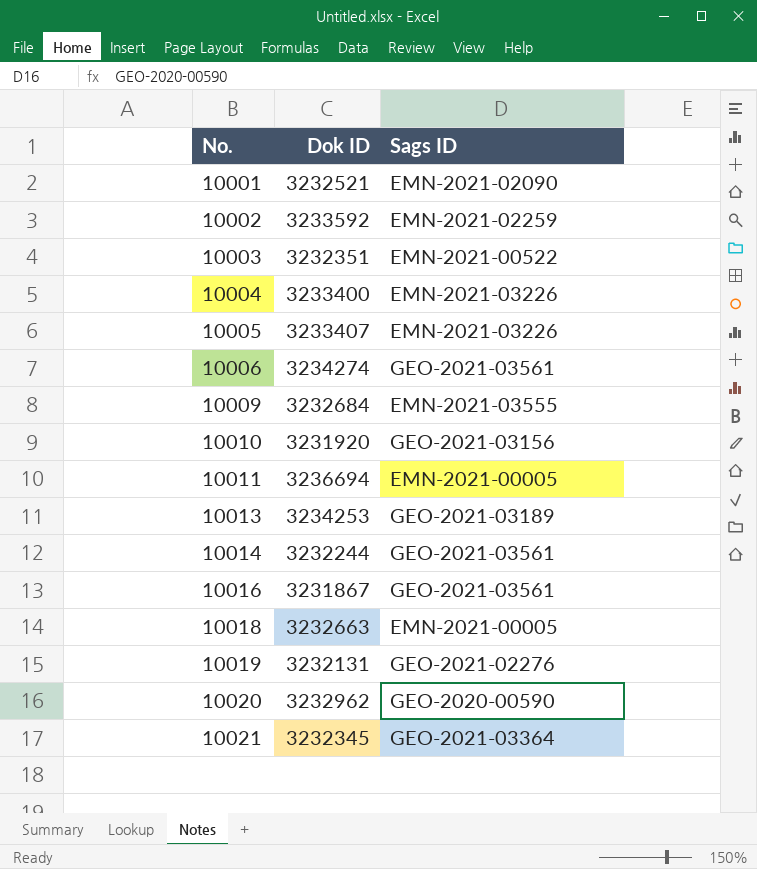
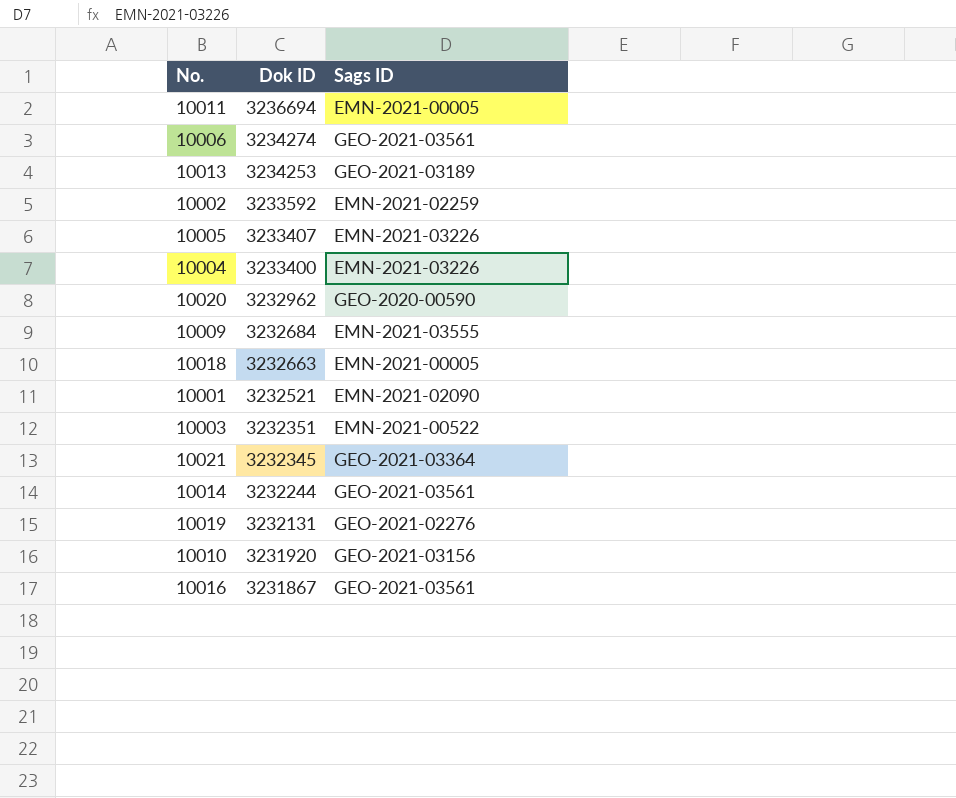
row order: No. ascending -> Dok ID descending

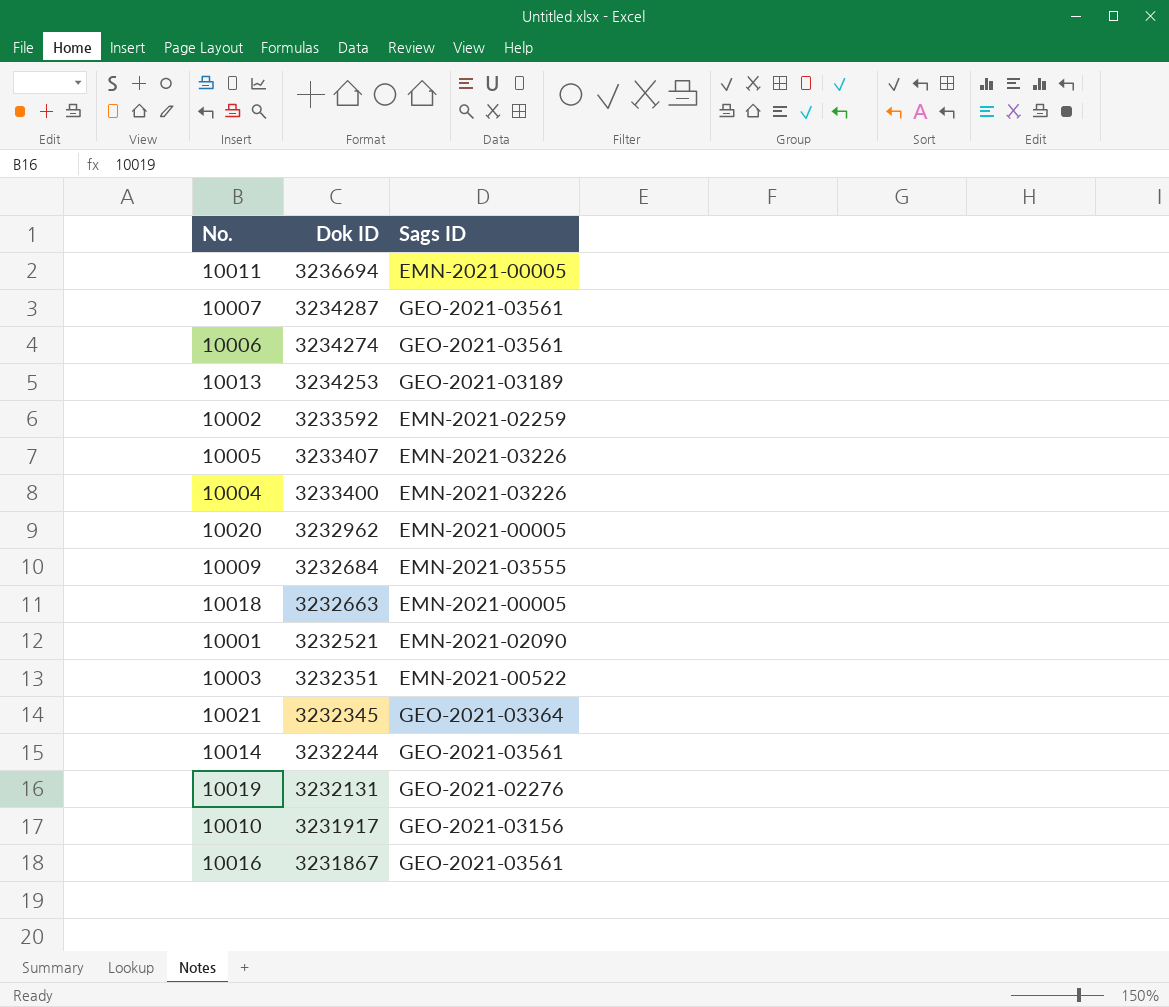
row 10007: none -> 3234287 | GEO-2021-03561
10020 | Sags ID: GEO-2020-00590 -> EMN-2021-00005
10010 | Dok ID: 3231920 -> 3231917

